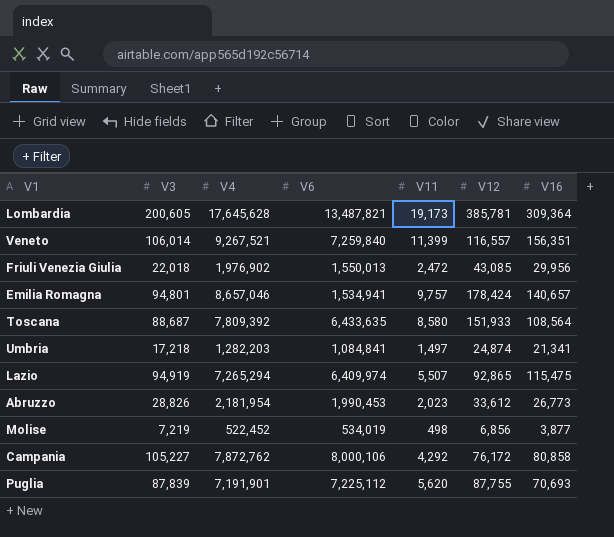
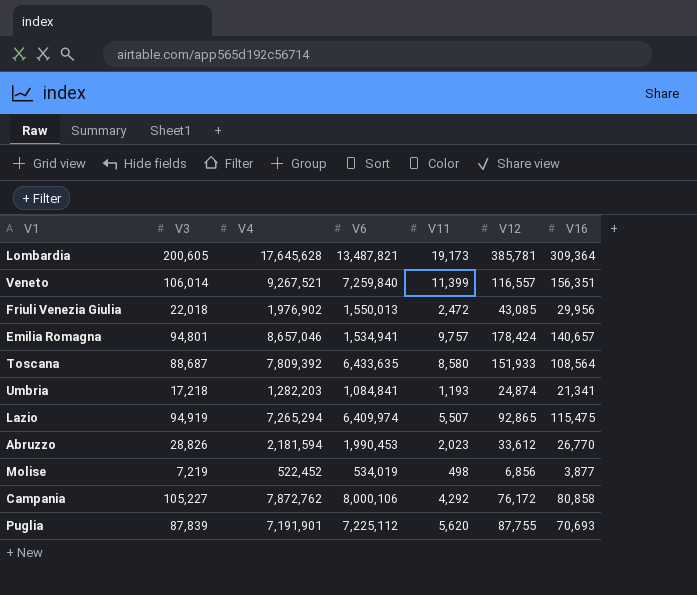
Umbria | V11: 1,497 -> 1,193
Abruzzo | V4: 2,181,954 -> 2,181,594
Abruzzo | V16: 26,773 -> 26,770

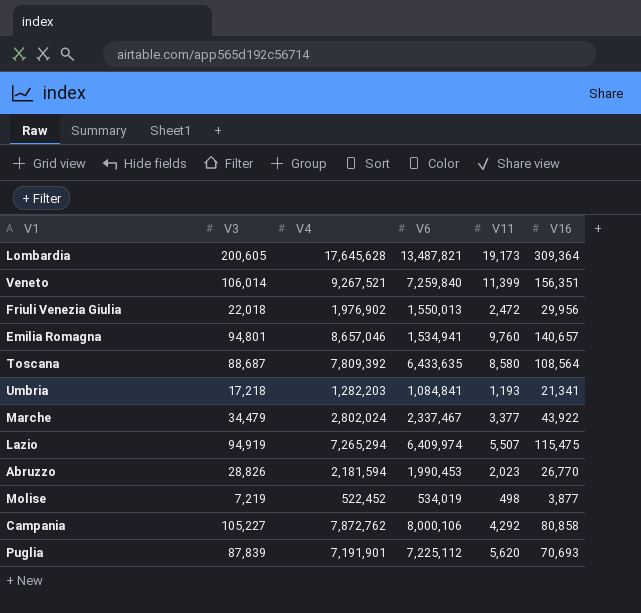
column V12 | position: 6 -> none
Emilia Romagna | V11: 9,757 -> 9,760
row Marche: none -> 34,479 | 2,802,024 | 2,337,467 | 3,377 | 43,922

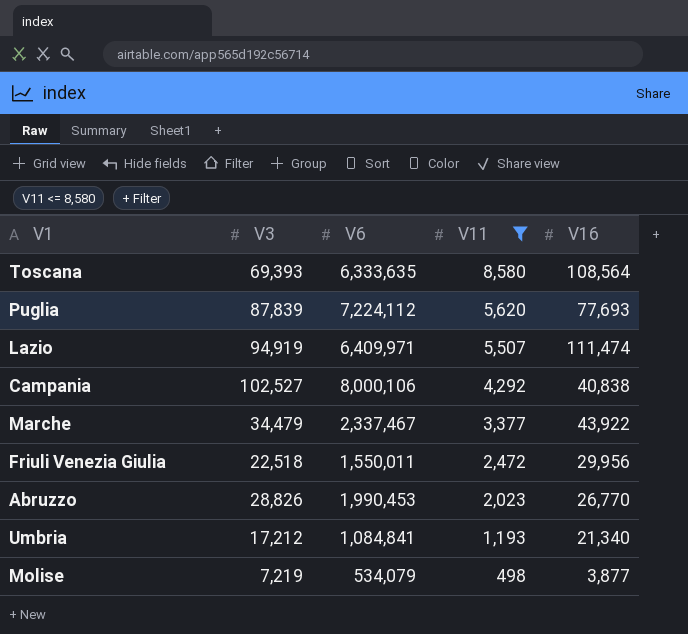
filter: none -> V11 <= 8,580
row order: none -> V11 descending
column V4 | position: 3 -> none
Toscana | V3: 88,687 -> 69,393
Toscana | V6: 6,433,635 -> 6,333,635
Puglia | V6: 7,225,112 -> 7,224,112
Puglia | V16: 70,693 -> 77,693
Lazio | V6: 6,409,974 -> 6,409,971
Lazio | V16: 115,475 -> 111,474
Campania | V3: 105,227 -> 102,527
Campania | V16: 80,858 -> 40,838
Friuli Venezia Giulia | V3: 22,018 -> 22,518
Friuli Venezia Giulia | V6: 1,550,013 -> 1,550,011
Umbria | V3: 17,218 -> 17,212
Umbria | V16: 21,341 -> 21,340
Molise | V6: 534,019 -> 534,079

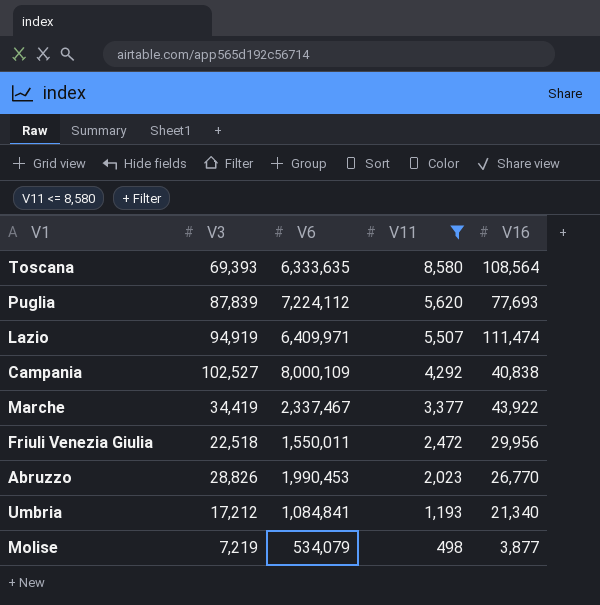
Campania | V6: 8,000,106 -> 8,000,109
Marche | V3: 34,479 -> 34,419

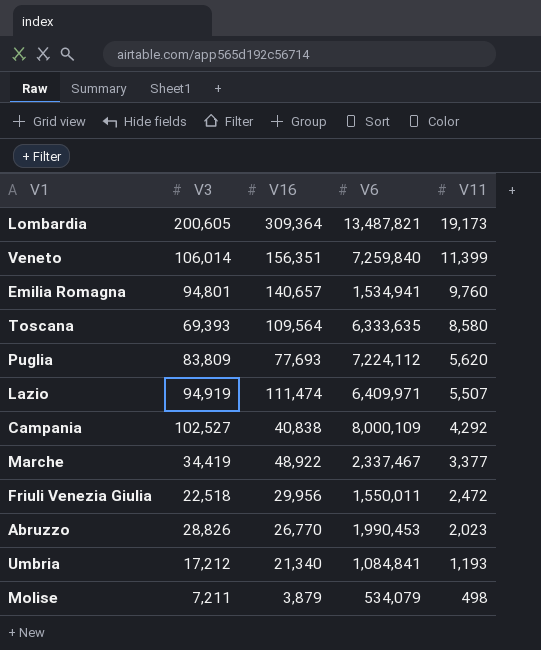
filter: V11 <= 8,580 -> none
column V16 | position: 5 -> 3
Toscana | V16: 108,564 -> 109,564
Puglia | V3: 87,839 -> 83,809
Marche | V16: 43,922 -> 48,922
Molise | V3: 7,219 -> 7,211
Molise | V16: 3,877 -> 3,879

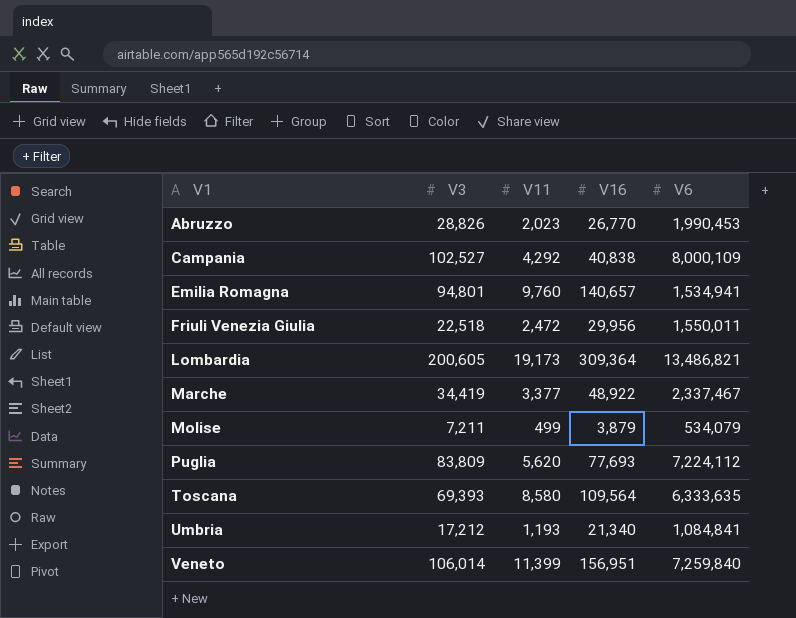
row order: V11 descending -> V1 ascending
column V11 | position: 5 -> 3
row Lazio: 94,919 | 111,474 | 6,409,971 | 5,507 -> none
Lombardia | V6: 13,487,821 -> 13,486,821
Molise | V11: 498 -> 499
Veneto | V16: 156,351 -> 156,951

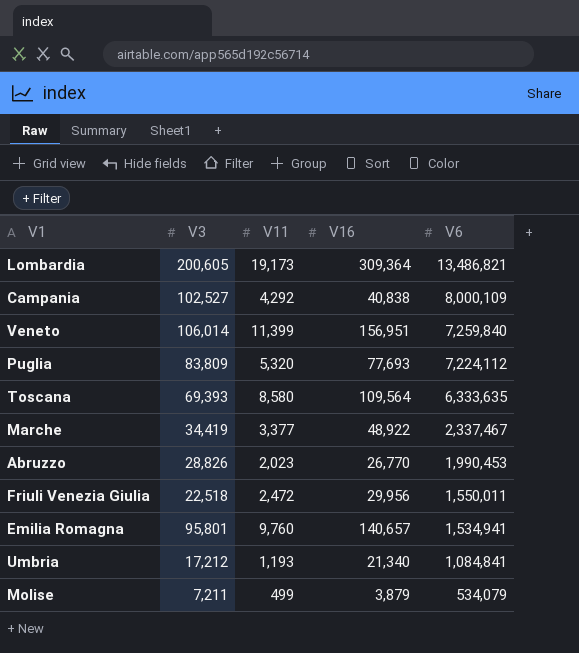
row order: V1 ascending -> V6 descending
Puglia | V11: 5,620 -> 5,320
Emilia Romagna | V3: 94,801 -> 95,801

